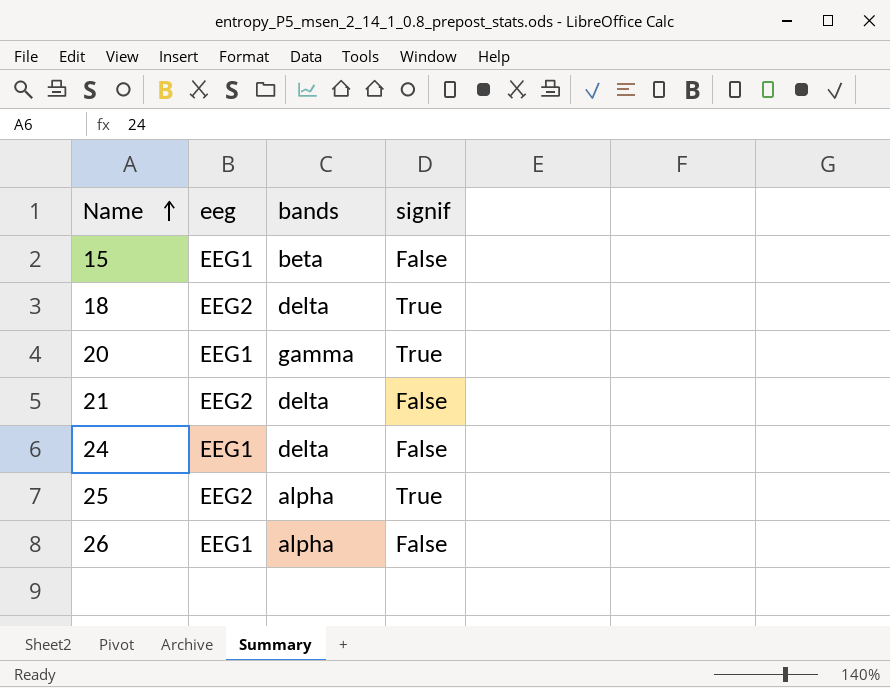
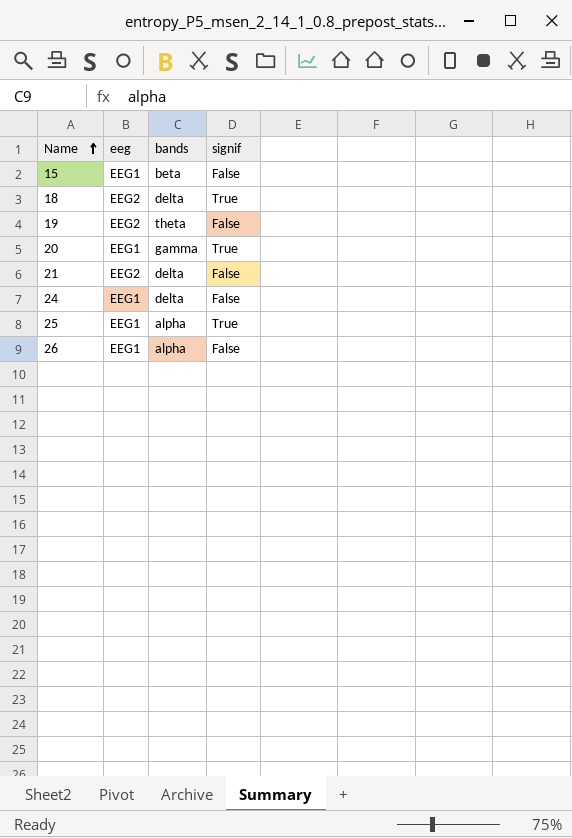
row 19: none -> EEG2 | theta | False
25 | eeg: EEG2 -> EEG1

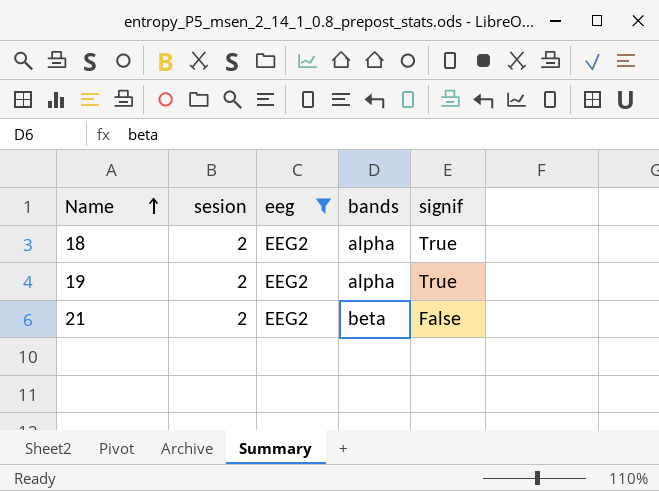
filter: none -> eeg = EEG2
column sesion | position: none -> 2
18 | bands: delta -> alpha
19 | bands: theta -> alpha
19 | signif: False -> True
21 | bands: delta -> beta

